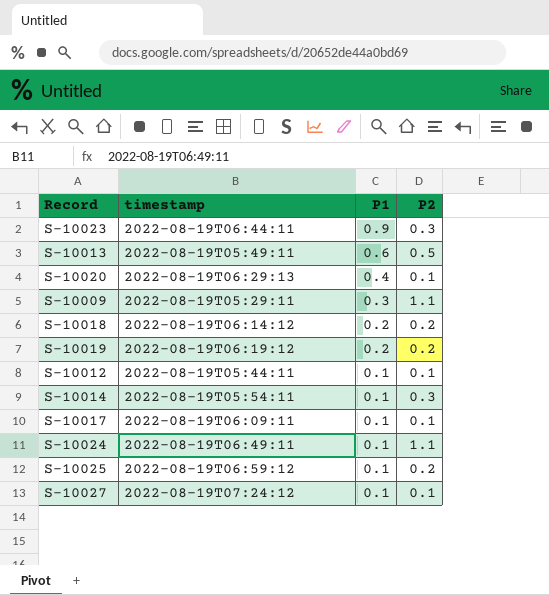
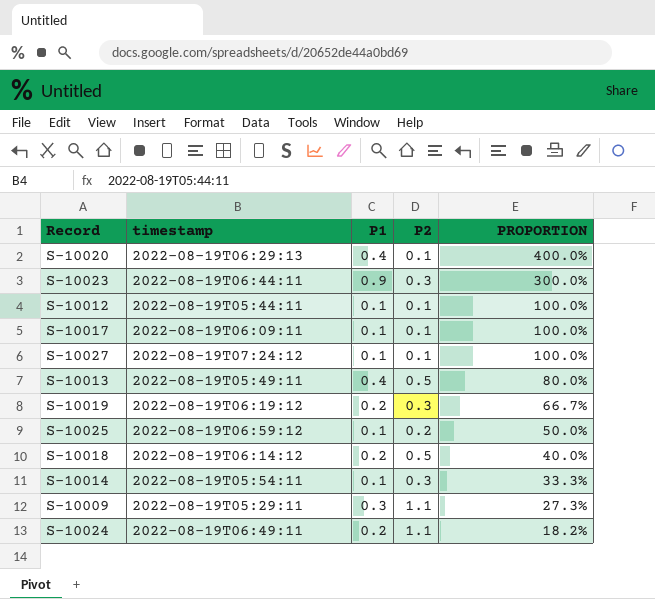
row order: P1 descending -> PROPORTION descending
column PROPORTION | formula: none -> [P1] / [P2]
S-10013 | P1: 0.6 -> 0.4
S-10019 | P2: 0.2 -> 0.3
S-10018 | P2: 0.2 -> 0.5
S-10024 | P1: 0.1 -> 0.2

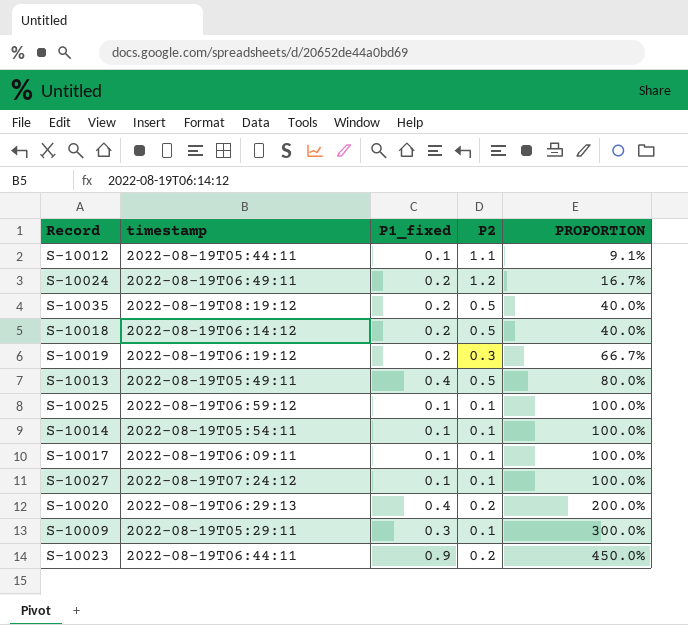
row order: PROPORTION descending -> PROPORTION ascending
column name: P1 -> P1_fixed
S-10012 | P2: 0.1 -> 1.1
S-10012 | PROPORTION: 100.0% -> 9.1%
S-10024 | P2: 1.1 -> 1.2
S-10024 | PROPORTION: 18.2% -> 16.7%
row S-10035: none -> 2022-08-19T08:19:12 | 0.2 | 0.5 | 40.0%
S-10025 | P2: 0.2 -> 0.1
S-10025 | PROPORTION: 50.0% -> 100.0%
S-10014 | P2: 0.3 -> 0.1
S-10014 | PROPORTION: 33.3% -> 100.0%
S-10020 | P2: 0.1 -> 0.2
S-10020 | PROPORTION: 400.0% -> 200.0%
S-10009 | P2: 1.1 -> 0.1
S-10009 | PROPORTION: 27.3% -> 300.0%
S-10023 | P2: 0.3 -> 0.2
S-10023 | PROPORTION: 300.0% -> 450.0%

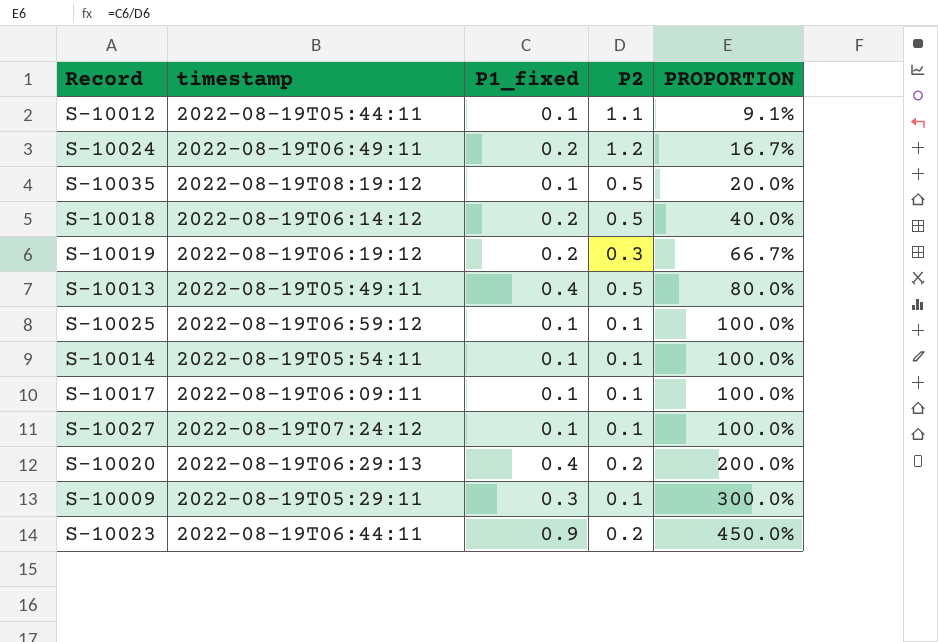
S-10035 | P1_fixed: 0.2 -> 0.1
S-10035 | PROPORTION: 40.0% -> 20.0%

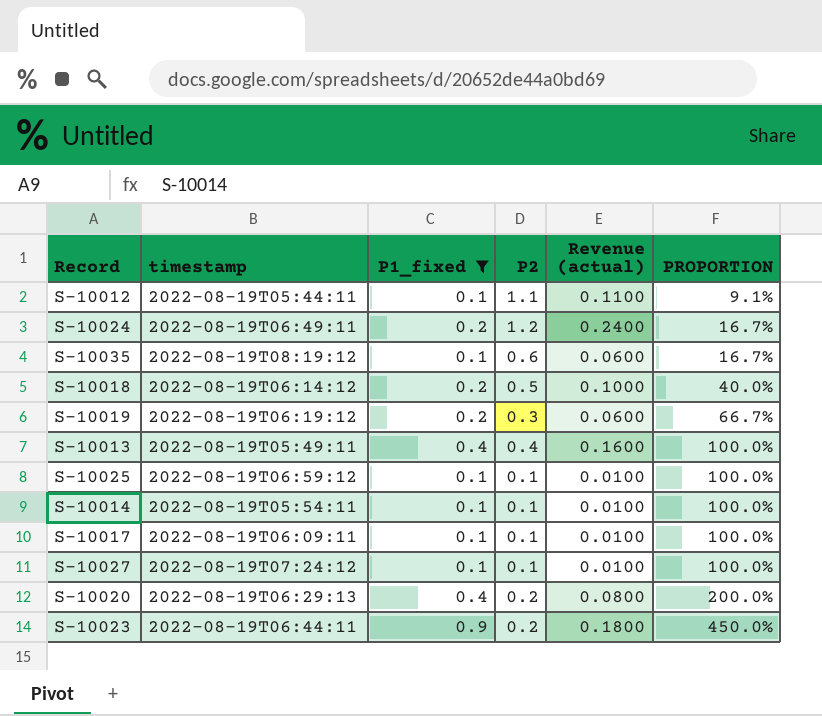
filter: none -> P1_fixed != 0.3
column Revenue (actual) | formula: none -> [P1_fixed] * [P2]
S-10035 | P2: 0.5 -> 0.6
S-10035 | PROPORTION: 20.0% -> 16.7%
S-10013 | P2: 0.5 -> 0.4
S-10013 | PROPORTION: 80.0% -> 100.0%

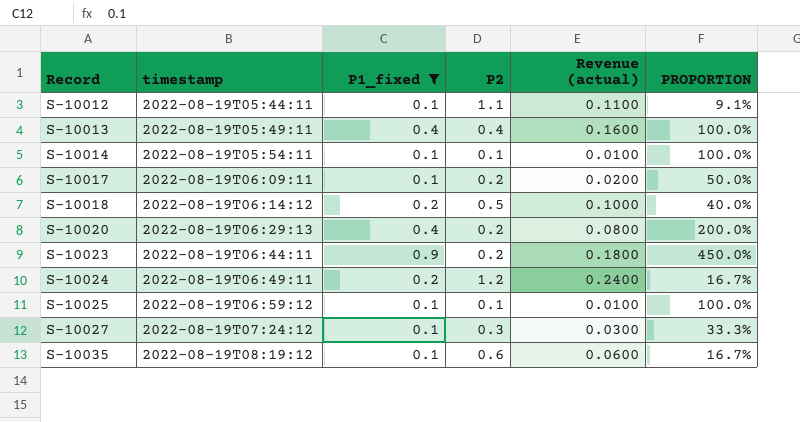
row order: PROPORTION ascending -> Record ascending
row S-10019: 2022-08-19T06:19:12 | 0.2 | 0.3 | 0.0600 | 66.7% -> none
S-10017 | P2: 0.1 -> 0.2
S-10017 | Revenue (actual): 0.0100 -> 0.0200
S-10017 | PROPORTION: 100.0% -> 50.0%
S-10027 | P2: 0.1 -> 0.3
S-10027 | Revenue (actual): 0.0100 -> 0.0300
S-10027 | PROPORTION: 100.0% -> 33.3%

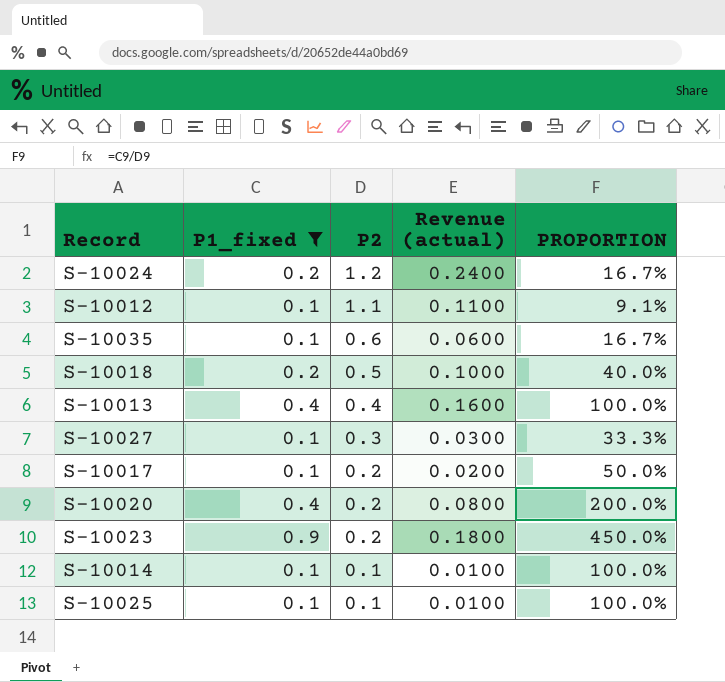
row order: Record ascending -> P2 descending
column timestamp | position: 2 -> none

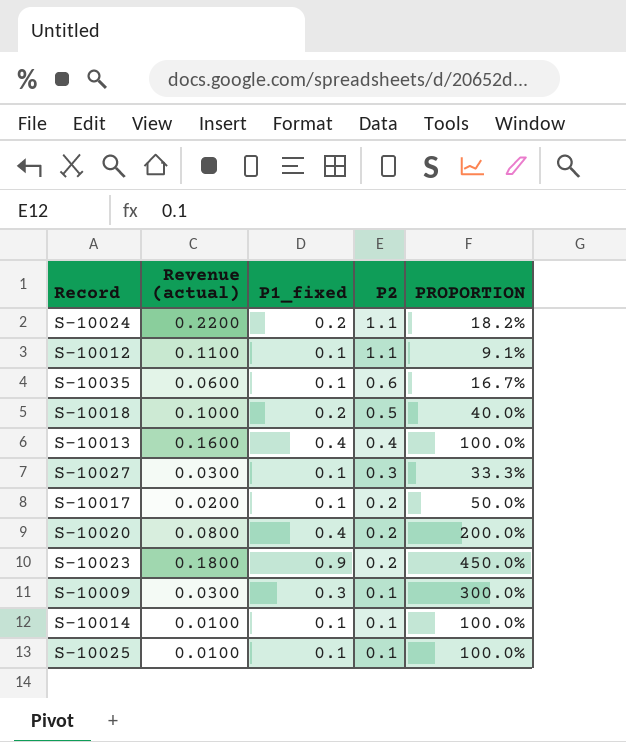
filter: P1_fixed != 0.3 -> none
column Revenue (actual) | position: 4 -> 2
S-10024 | Revenue (actual): 0.2400 -> 0.2200
S-10024 | P2: 1.2 -> 1.1
S-10024 | PROPORTION: 16.7% -> 18.2%

